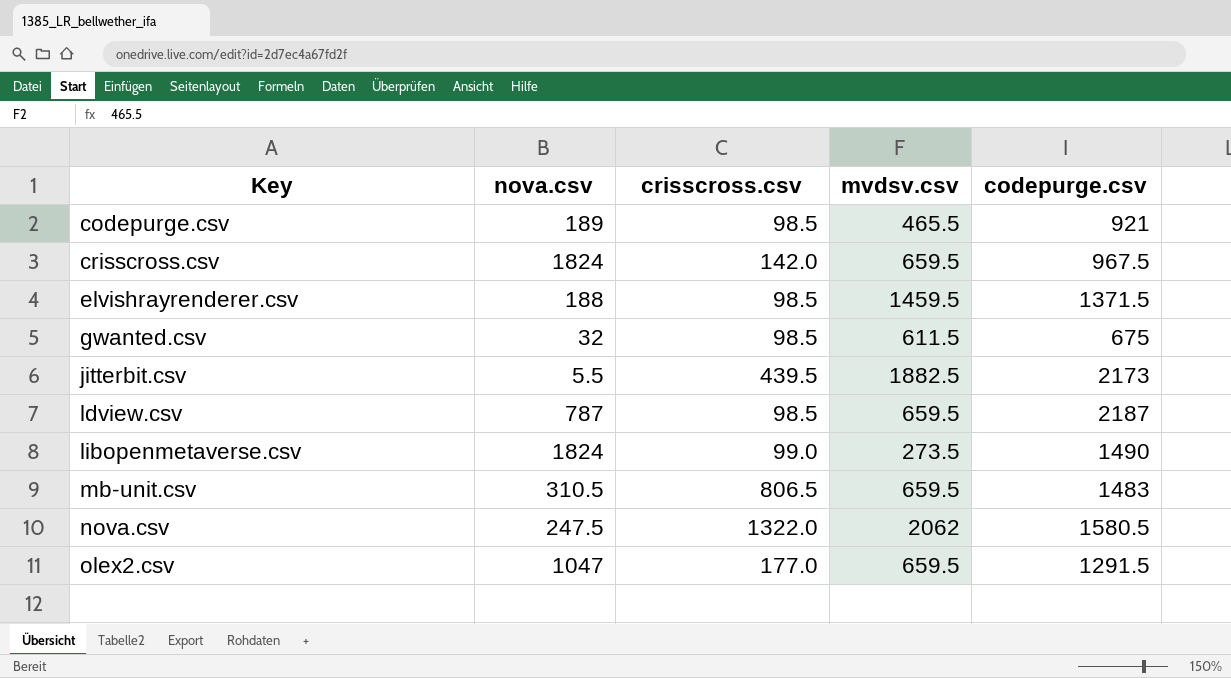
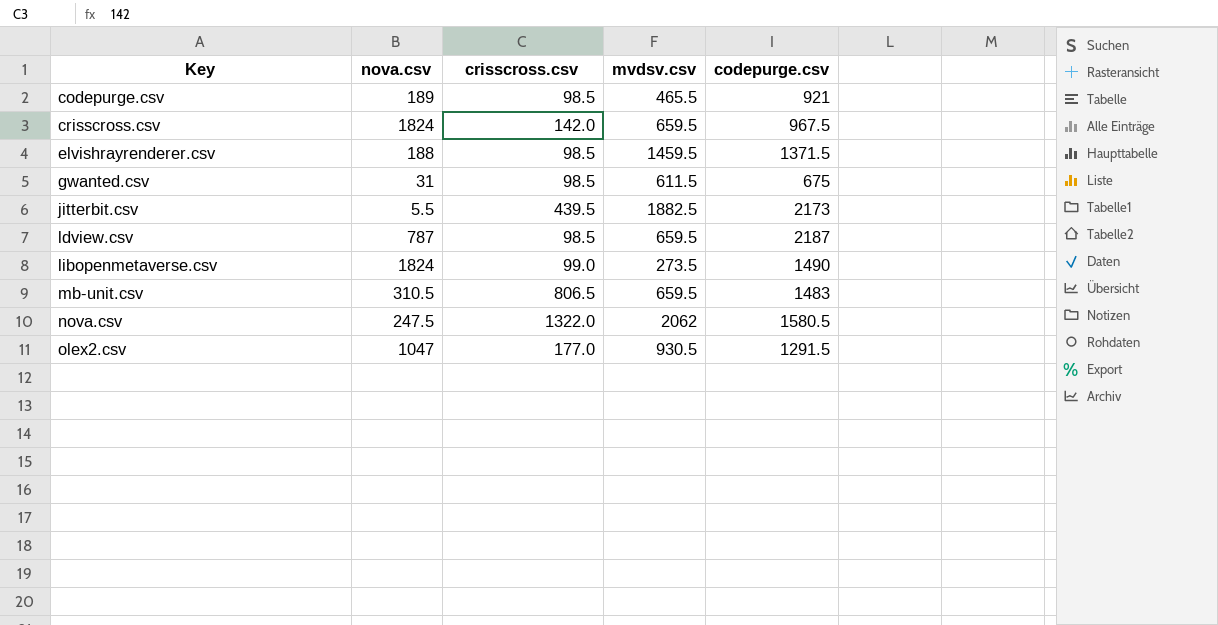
gwanted.csv | nova.csv: 32 -> 31
olex2.csv | mvdsv.csv: 659.5 -> 930.5

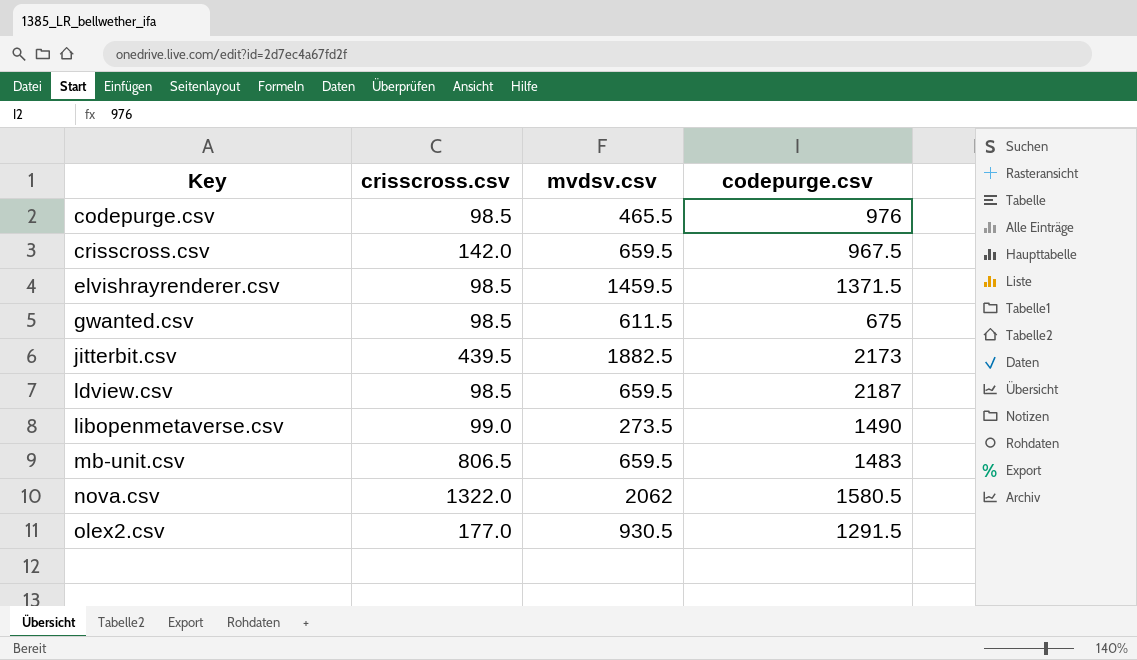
column nova.csv | position: 2 -> none
codepurge.csv | codepurge.csv: 921 -> 976

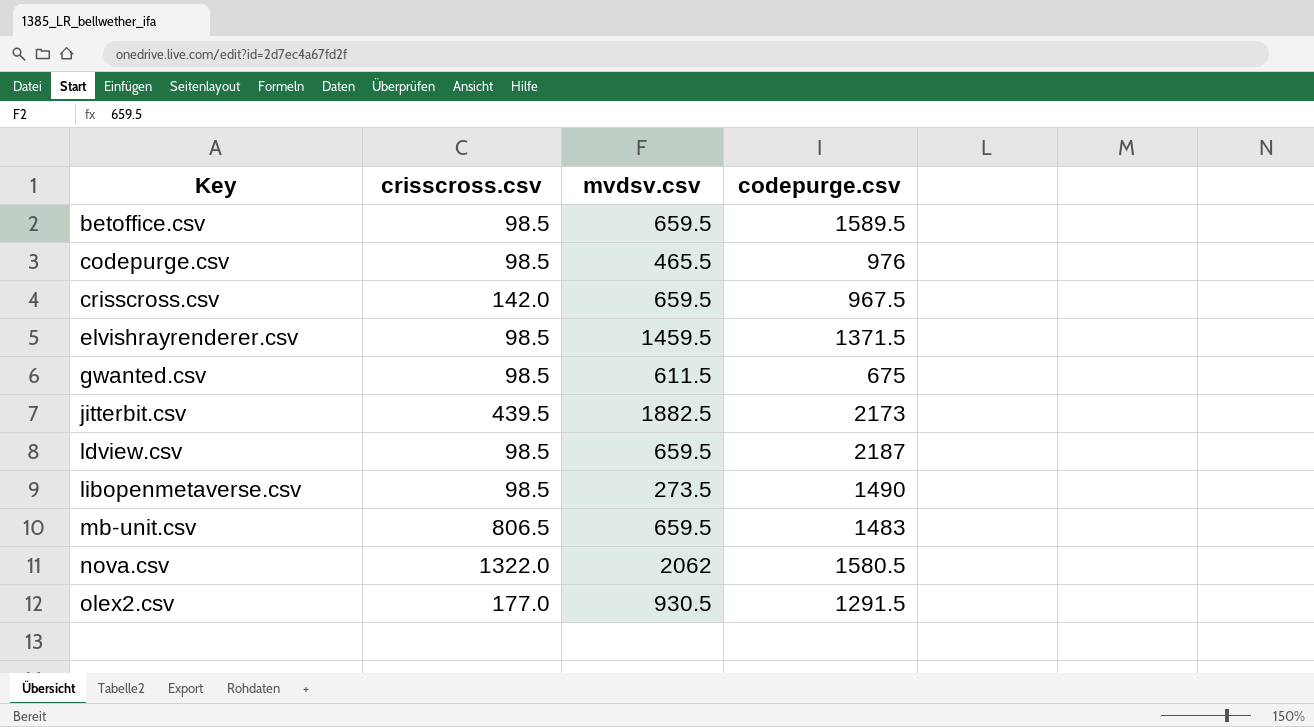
row betoffice.csv: none -> 98.5 | 659.5 | 1589.5
libopenmetaverse.csv | crisscross.csv: 99.0 -> 98.5

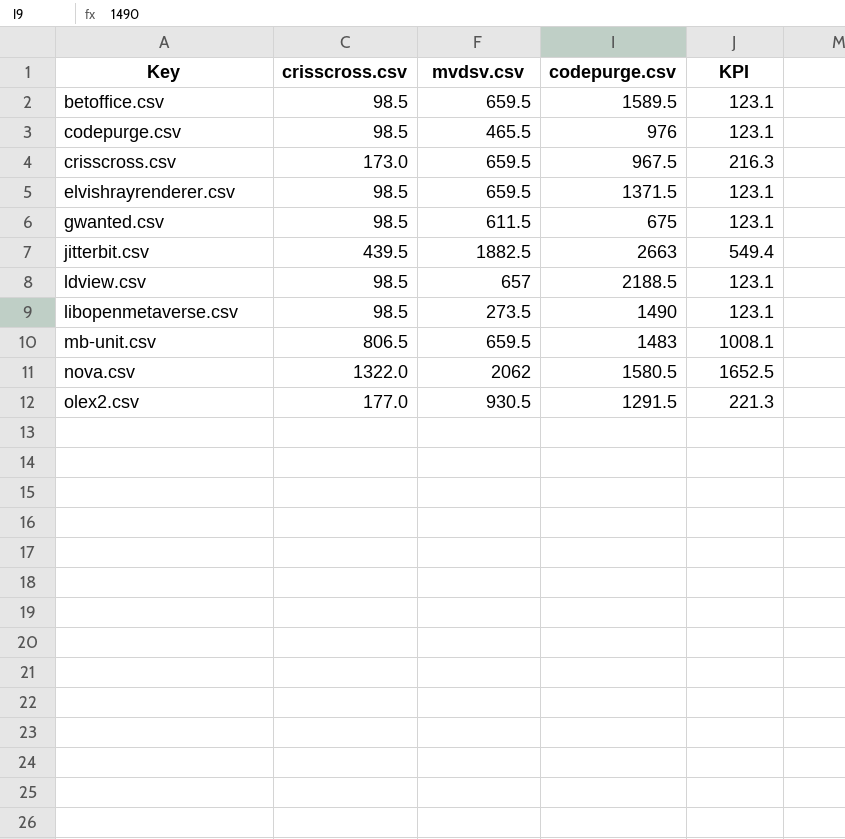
column KPI | formula: none -> [crisscross.csv] * 1.25
crisscross.csv | crisscross.csv: 142.0 -> 173.0
elvishrayrenderer.csv | mvdsv.csv: 1459.5 -> 659.5
jitterbit.csv | codepurge.csv: 2173 -> 2663
ldview.csv | mvdsv.csv: 659.5 -> 657
ldview.csv | codepurge.csv: 2187 -> 2188.5

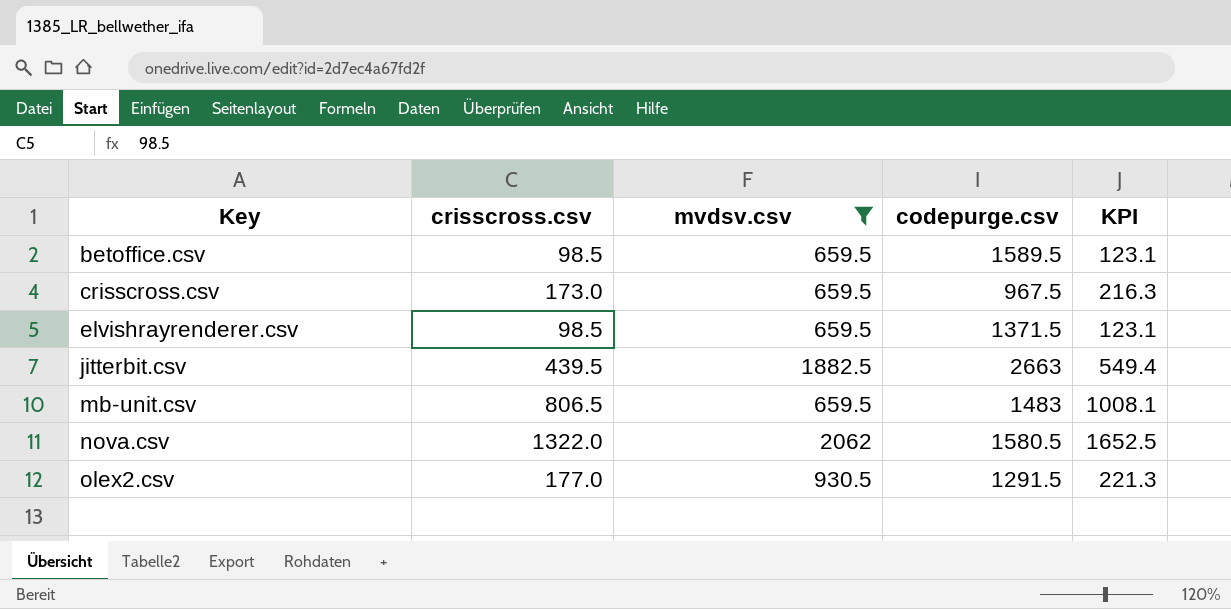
filter: none -> mvdsv.csv >= 659.5

